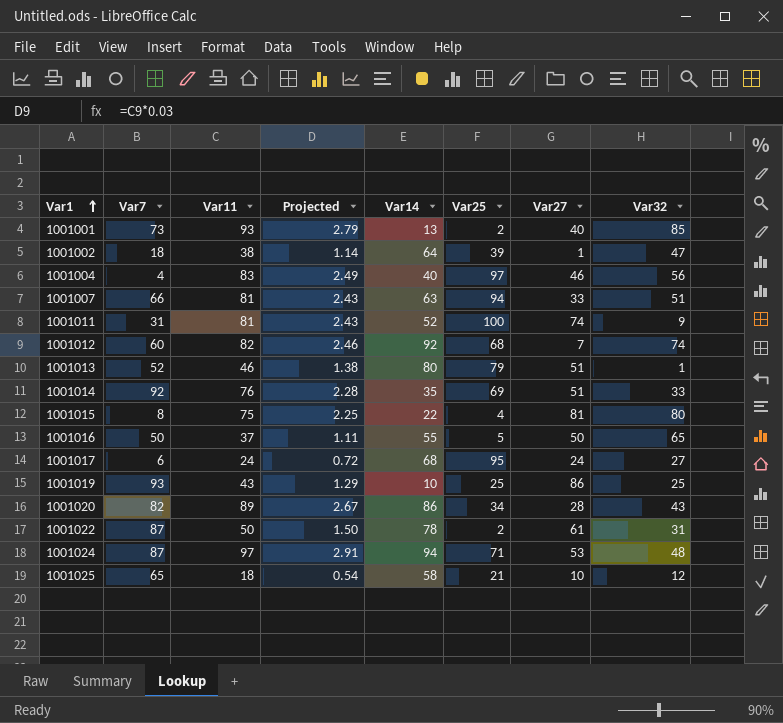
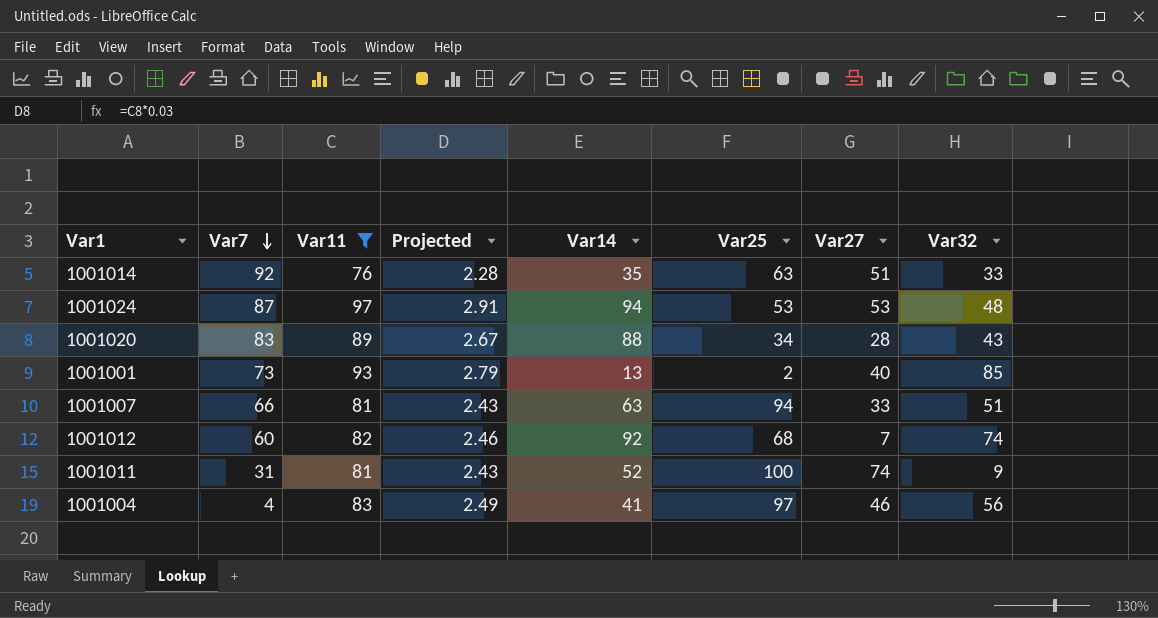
filter: none -> Var11 >= 76
row order: Var1 ascending -> Var7 descending
1001014 | Var25: 69 -> 63
1001024 | Var25: 71 -> 53
1001020 | Var7: 82 -> 83
1001020 | Var14: 86 -> 88
1001004 | Var14: 40 -> 41

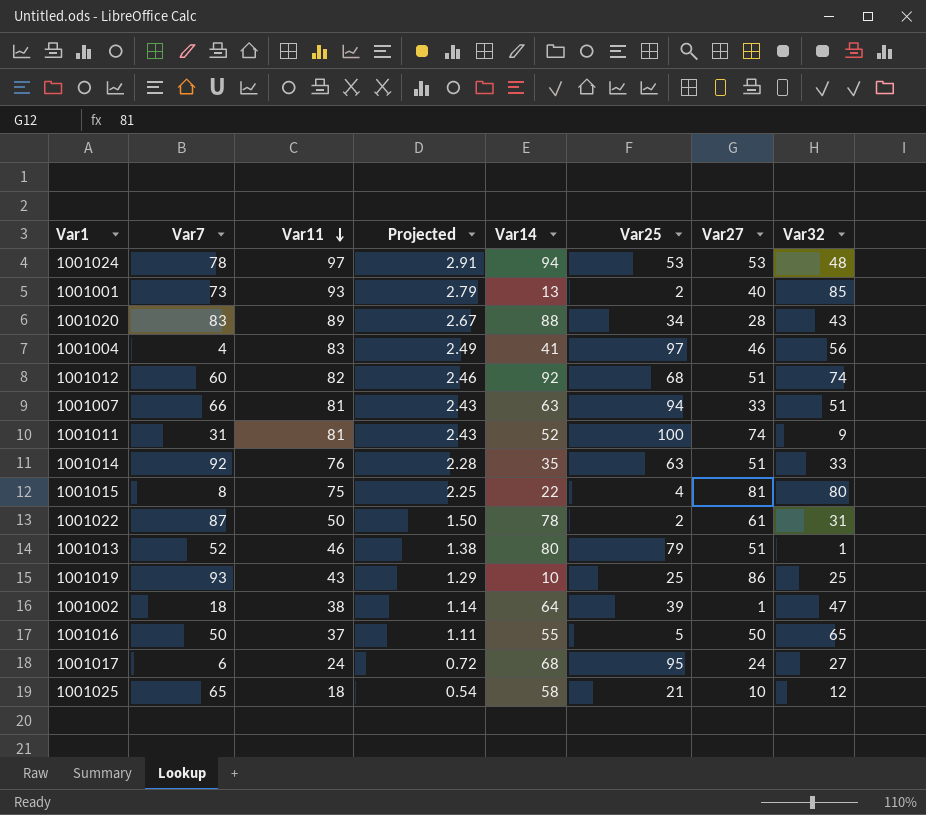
filter: Var11 >= 76 -> none
row order: Var7 descending -> Var11 descending
1001024 | Var7: 87 -> 78
1001012 | Var27: 7 -> 51

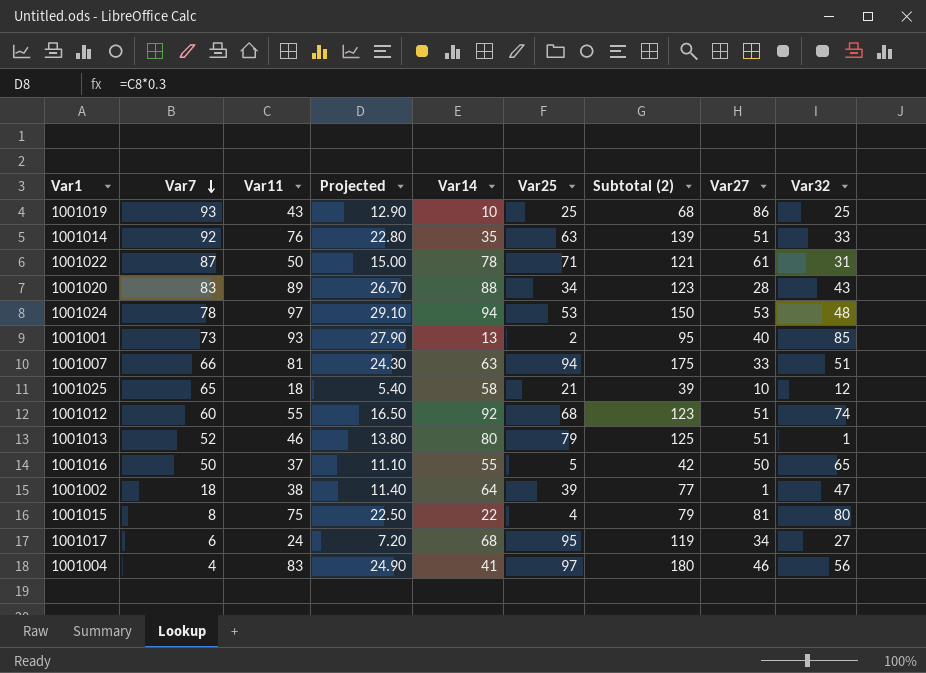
row order: Var11 descending -> Var7 descending
column Projected | formula: [Var11] * 0.03 -> [Var11] * 0.3
column Subtotal (2) | formula: none -> [Var11] + [Var25]
row 1001011: 31 | 81 | 2.43 | 52 | 100 | 74 | 9 -> none
1001022 | Var25: 2 -> 71
1001012 | Var11: 82 -> 55
1001017 | Var27: 24 -> 34

